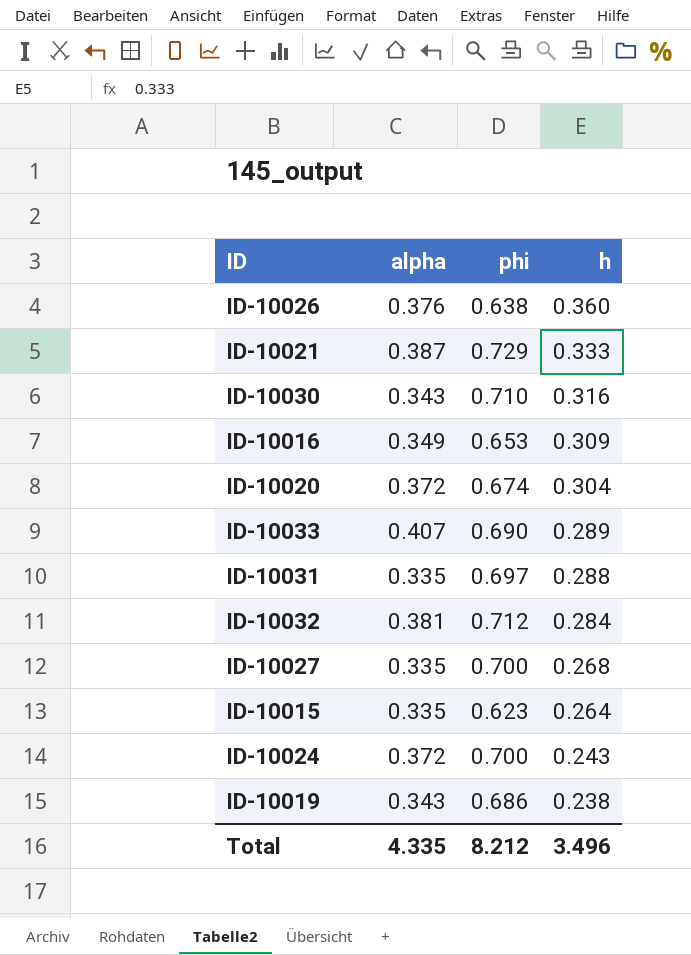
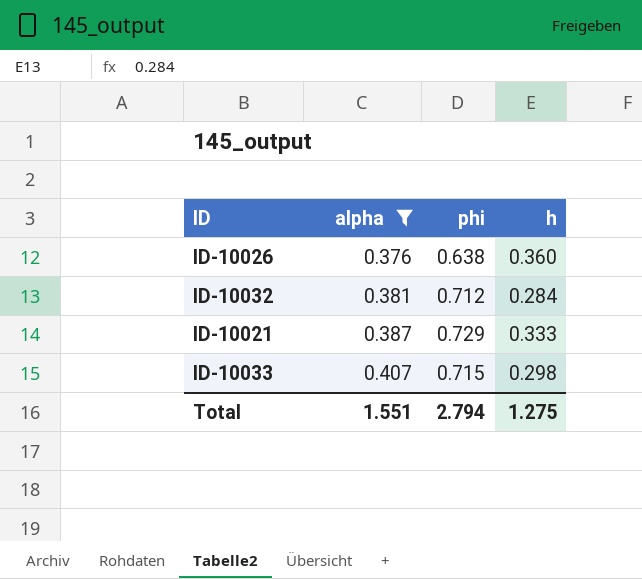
filter: none -> alpha >= 0.376
row order: h descending -> alpha ascending
ID-10033 | phi: 0.690 -> 0.715
ID-10033 | h: 0.289 -> 0.298
Total | alpha: 4.335 -> 1.551
Total | phi: 8.212 -> 2.794
Total | h: 3.496 -> 1.275

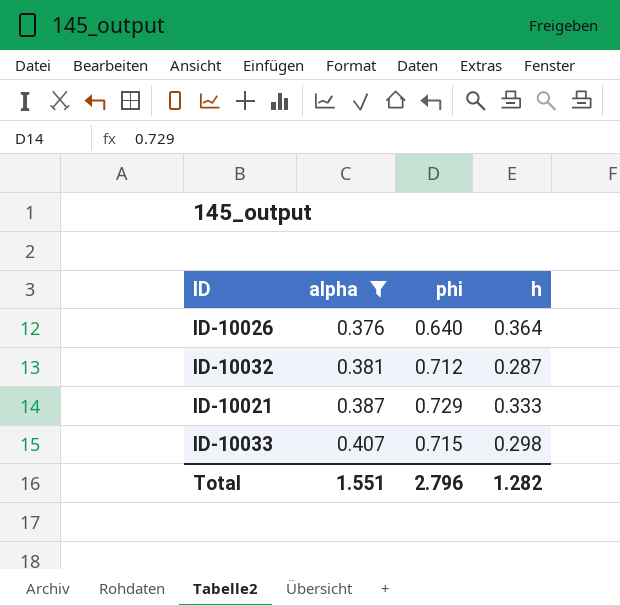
ID-10026 | phi: 0.638 -> 0.640
ID-10026 | h: 0.360 -> 0.364
ID-10032 | h: 0.284 -> 0.287
Total | phi: 2.794 -> 2.796
Total | h: 1.275 -> 1.282

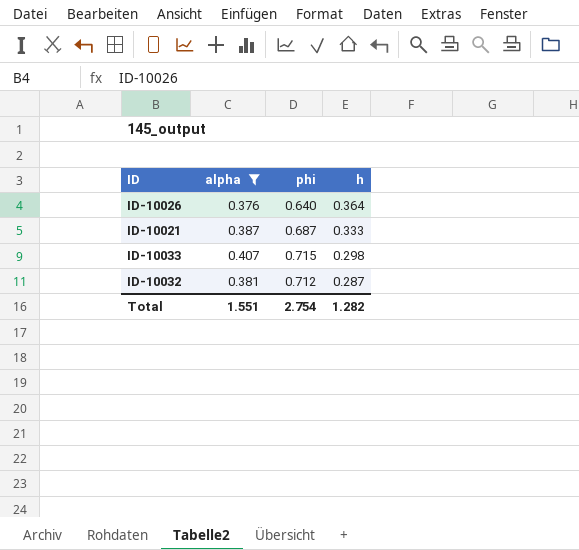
row order: alpha ascending -> h descending
ID-10021 | phi: 0.729 -> 0.687
Total | phi: 2.796 -> 2.754

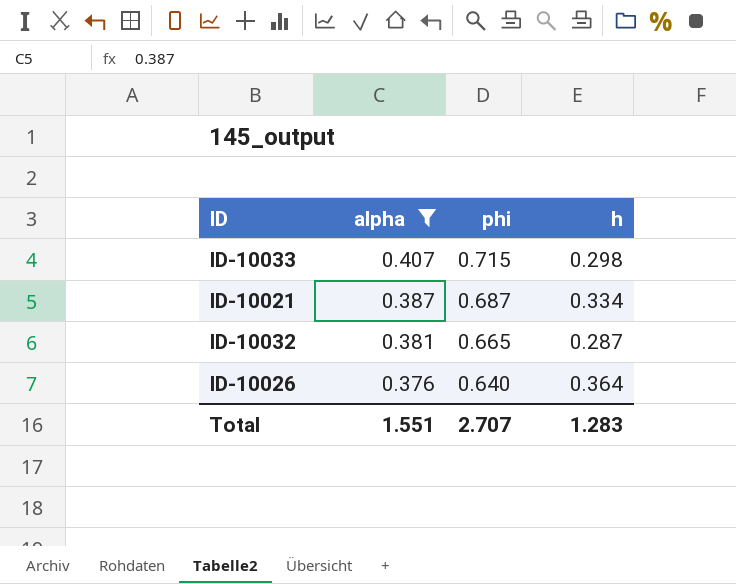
row order: h descending -> alpha descending
ID-10021 | h: 0.333 -> 0.334
ID-10032 | phi: 0.712 -> 0.665
Total | phi: 2.754 -> 2.707
Total | h: 1.282 -> 1.283

